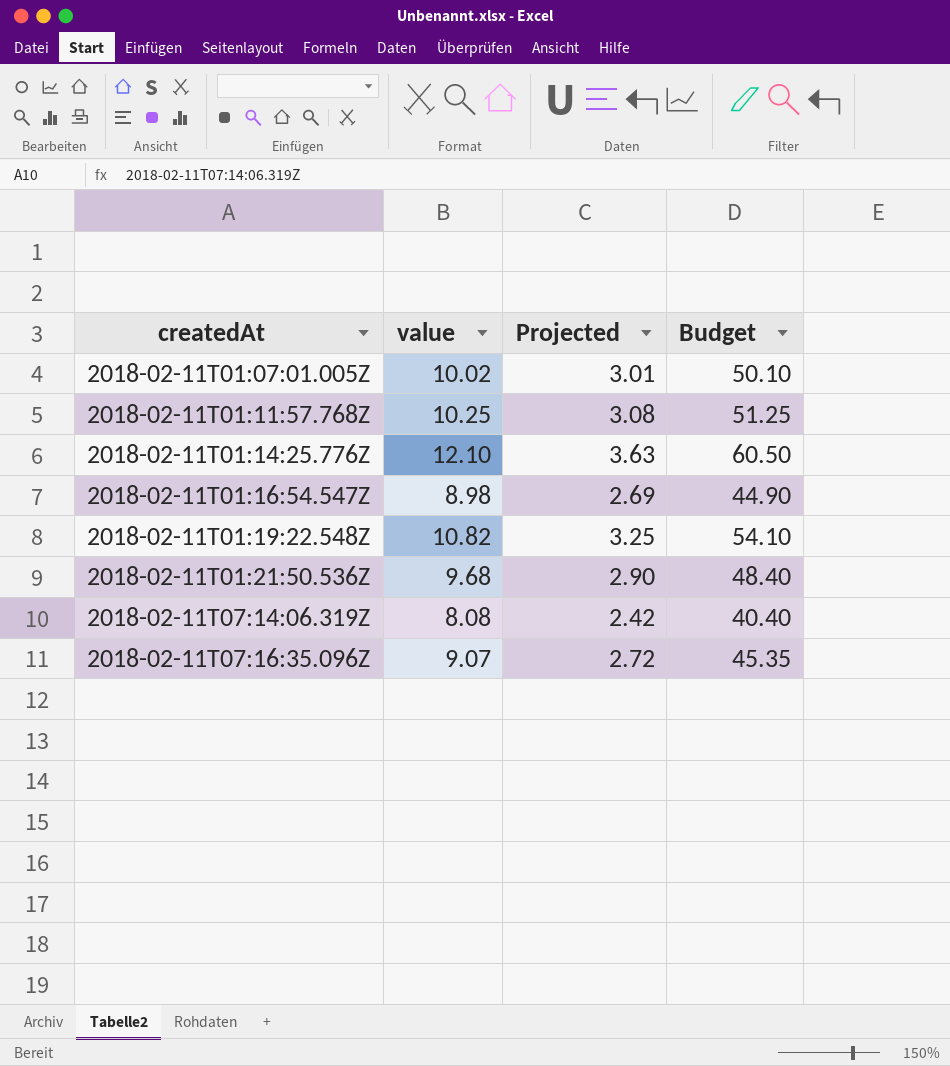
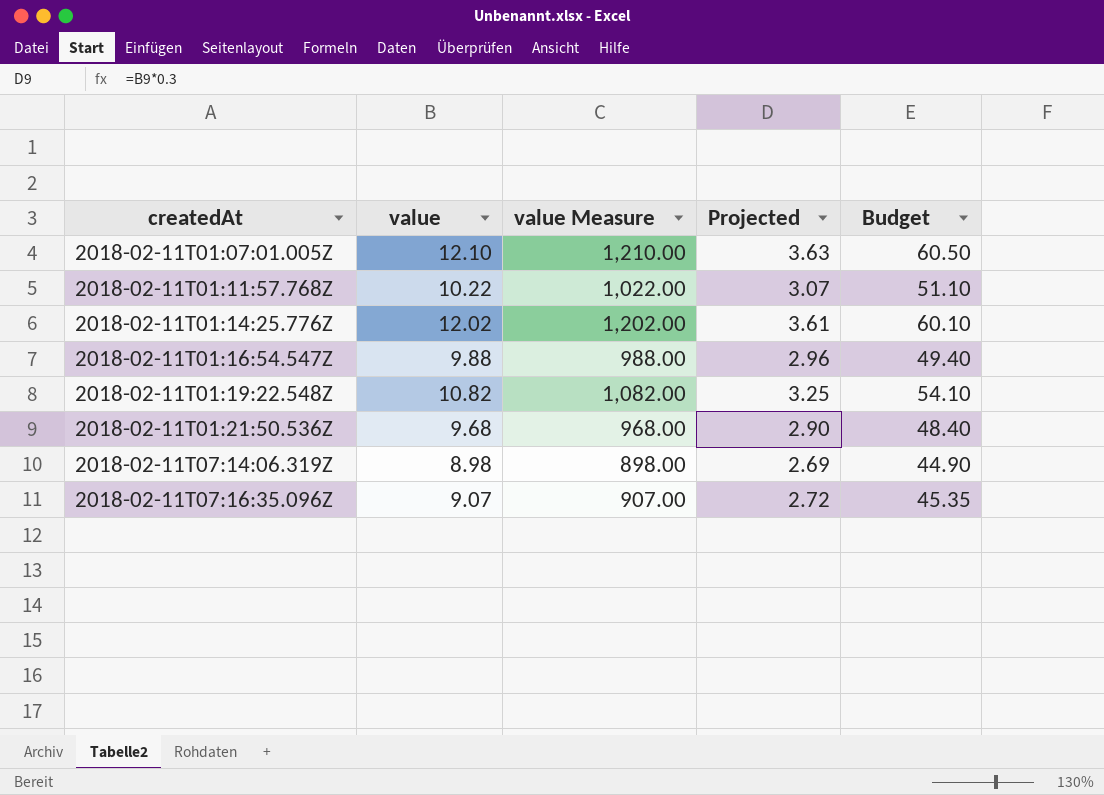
column value Measure | formula: none -> [value] * 100
2018-02-11T01:07:01.005Z | value: 10.02 -> 12.10
2018-02-11T01:07:01.005Z | Projected: 3.01 -> 3.63
2018-02-11T01:07:01.005Z | Budget: 50.10 -> 60.50
2018-02-11T01:11:57.768Z | value: 10.25 -> 10.22
2018-02-11T01:11:57.768Z | Projected: 3.08 -> 3.07
2018-02-11T01:11:57.768Z | Budget: 51.25 -> 51.10
2018-02-11T01:14:25.776Z | value: 12.10 -> 12.02
2018-02-11T01:14:25.776Z | Projected: 3.63 -> 3.61
2018-02-11T01:14:25.776Z | Budget: 60.50 -> 60.10
2018-02-11T01:16:54.547Z | value: 8.98 -> 9.88
2018-02-11T01:16:54.547Z | Projected: 2.69 -> 2.96
2018-02-11T01:16:54.547Z | Budget: 44.90 -> 49.40
2018-02-11T07:14:06.319Z | value: 8.08 -> 8.98
2018-02-11T07:14:06.319Z | Projected: 2.42 -> 2.69
2018-02-11T07:14:06.319Z | Budget: 40.40 -> 44.90

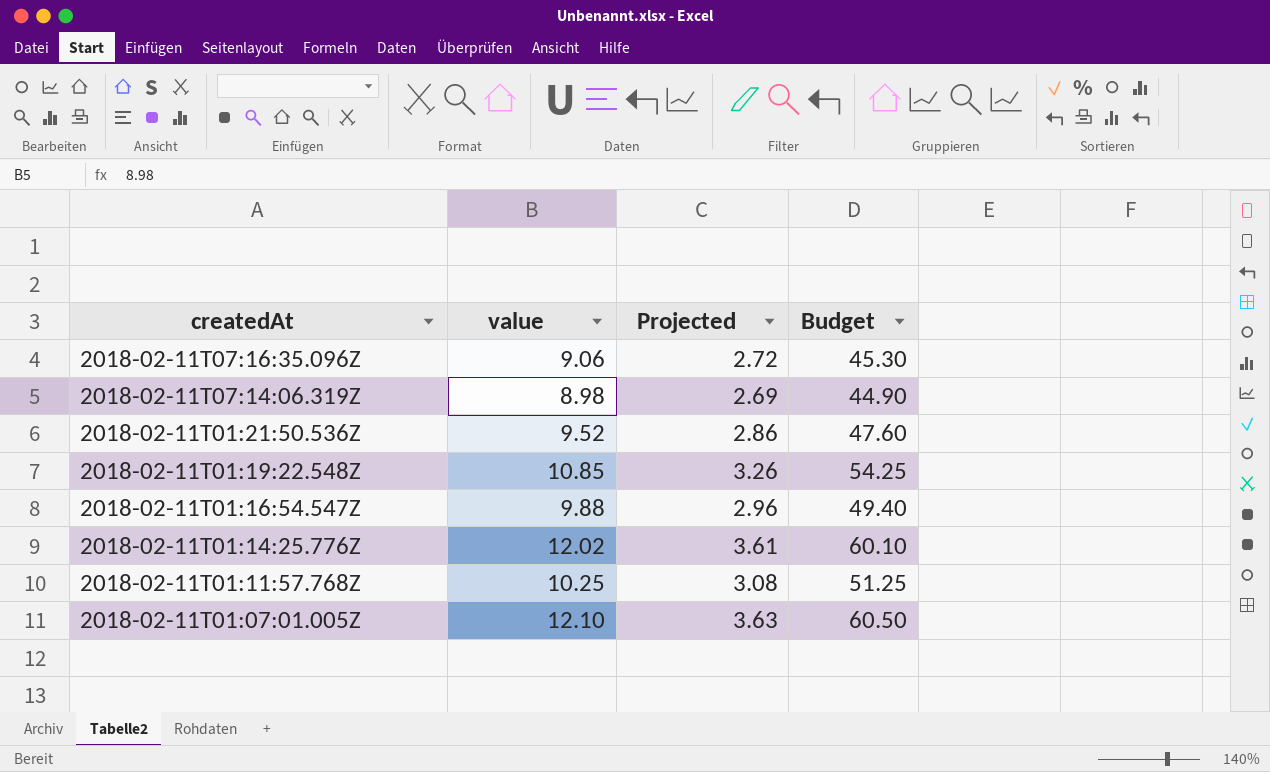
row order: createdAt ascending -> createdAt descending
column value Measure | formula: [value] * 100 -> none
2018-02-11T07:16:35.096Z | value: 9.07 -> 9.06
2018-02-11T07:16:35.096Z | Budget: 45.35 -> 45.30
2018-02-11T01:21:50.536Z | value: 9.68 -> 9.52
2018-02-11T01:21:50.536Z | Projected: 2.90 -> 2.86
2018-02-11T01:21:50.536Z | Budget: 48.40 -> 47.60
2018-02-11T01:19:22.548Z | value: 10.82 -> 10.85
2018-02-11T01:19:22.548Z | Projected: 3.25 -> 3.26
2018-02-11T01:19:22.548Z | Budget: 54.10 -> 54.25
2018-02-11T01:11:57.768Z | value: 10.22 -> 10.25
2018-02-11T01:11:57.768Z | Projected: 3.07 -> 3.08
2018-02-11T01:11:57.768Z | Budget: 51.10 -> 51.25

